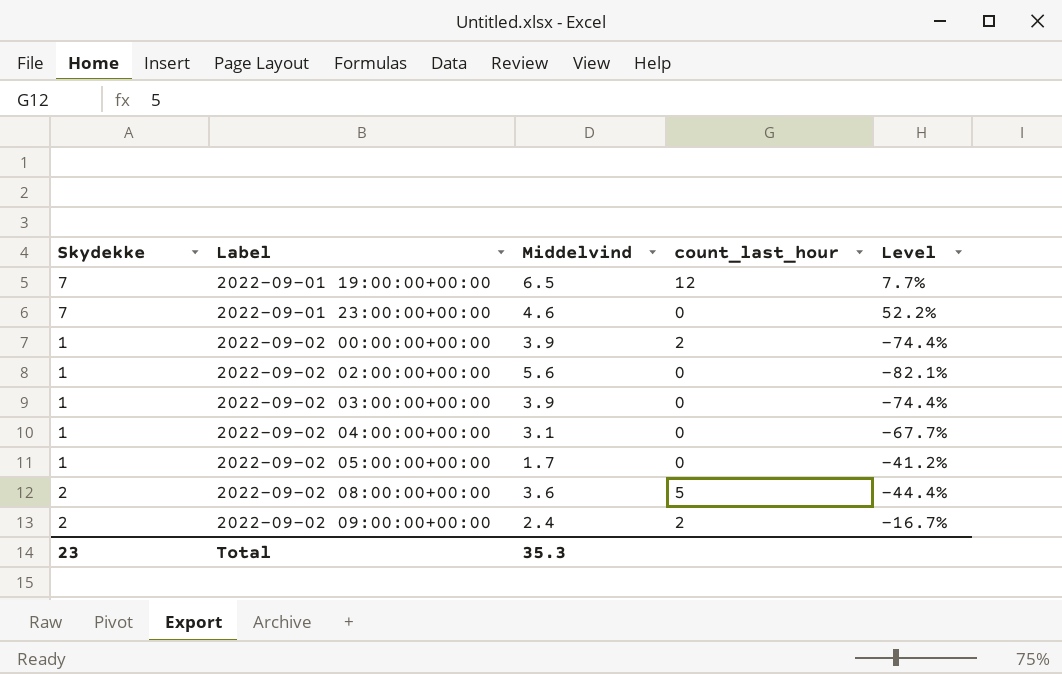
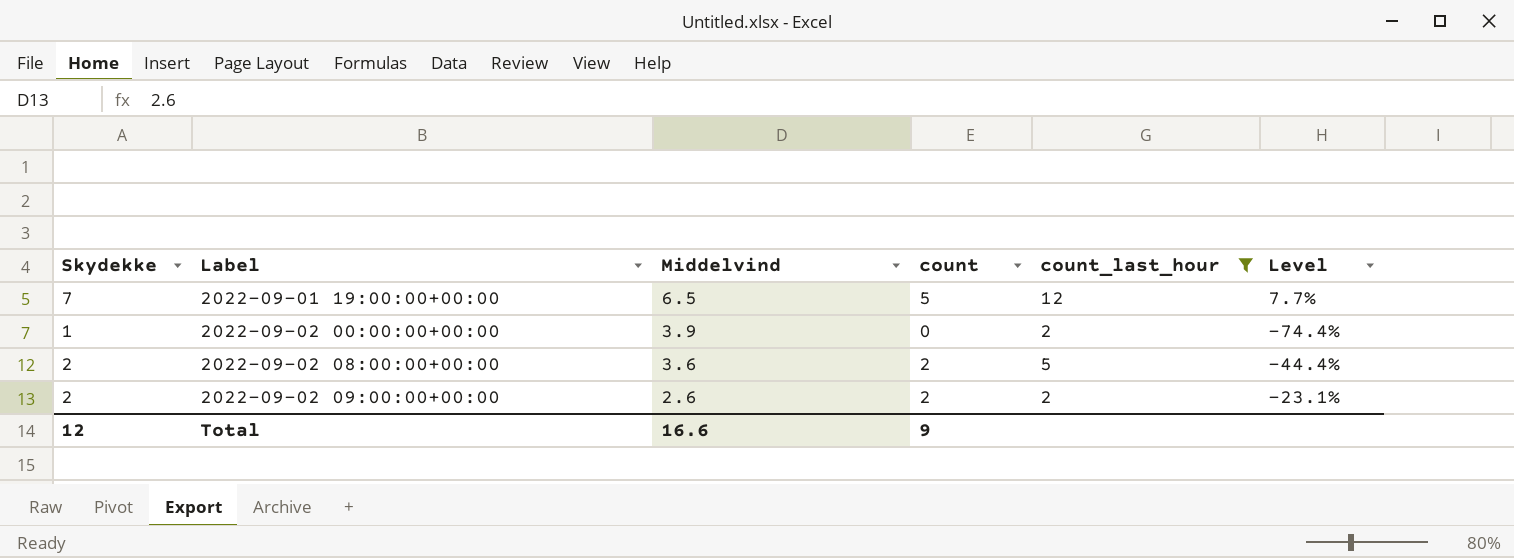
filter: none -> count_last_hour != 0
column count | position: none -> 4
2022-09-02 09:00:00+00:00 | Middelvind: 2.4 -> 2.6
2022-09-02 09:00:00+00:00 | Level: -16.7% -> -23.1%
Total | Skydekke: 23 -> 12
Total | Middelvind: 35.3 -> 16.6

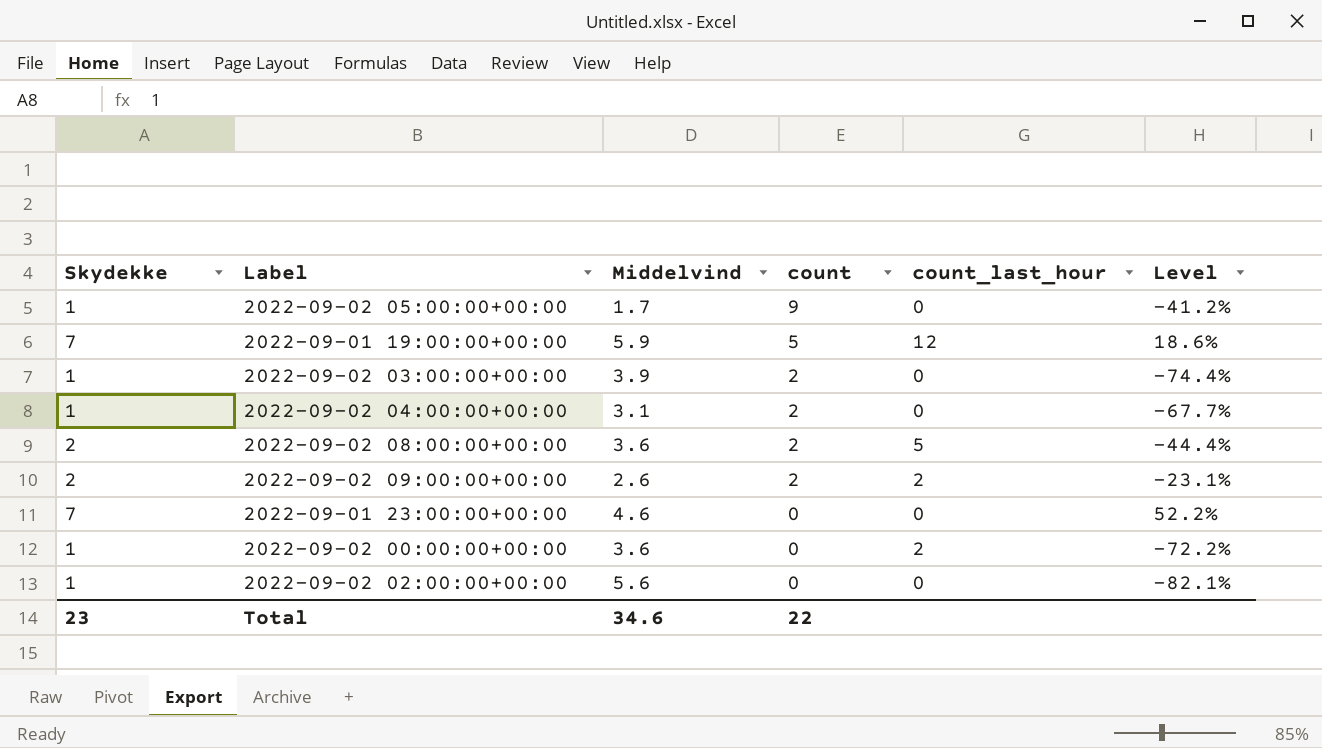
filter: count_last_hour != 0 -> none
row order: Label ascending -> count descending
2022-09-01 19:00:00+00:00 | Middelvind: 6.5 -> 5.9
2022-09-01 19:00:00+00:00 | Level: 7.7% -> 18.6%
2022-09-02 00:00:00+00:00 | Middelvind: 3.9 -> 3.6
2022-09-02 00:00:00+00:00 | Level: -74.4% -> -72.2%
Total | Skydekke: 12 -> 23
Total | Middelvind: 16.6 -> 34.6
Total | count: 9 -> 22

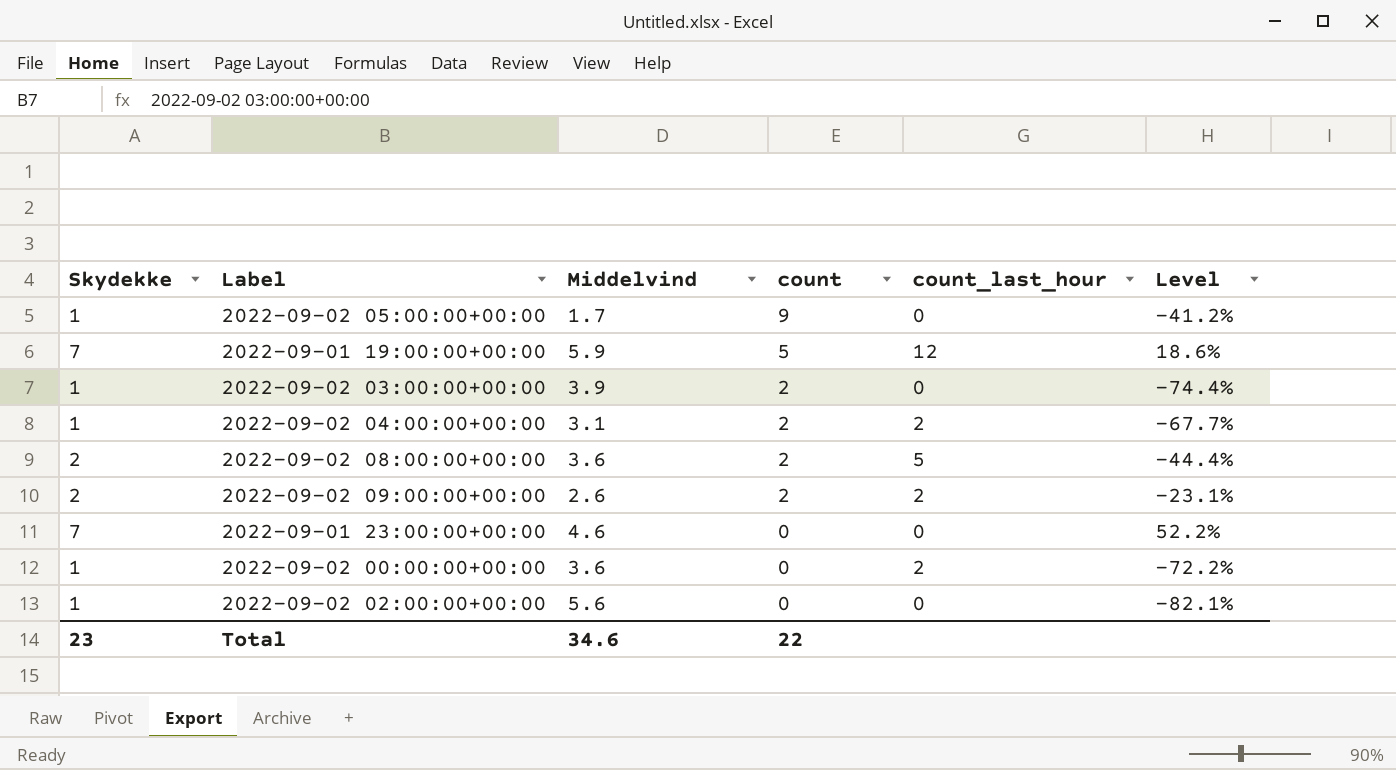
2022-09-02 04:00:00+00:00 | count_last_hour: 0 -> 2

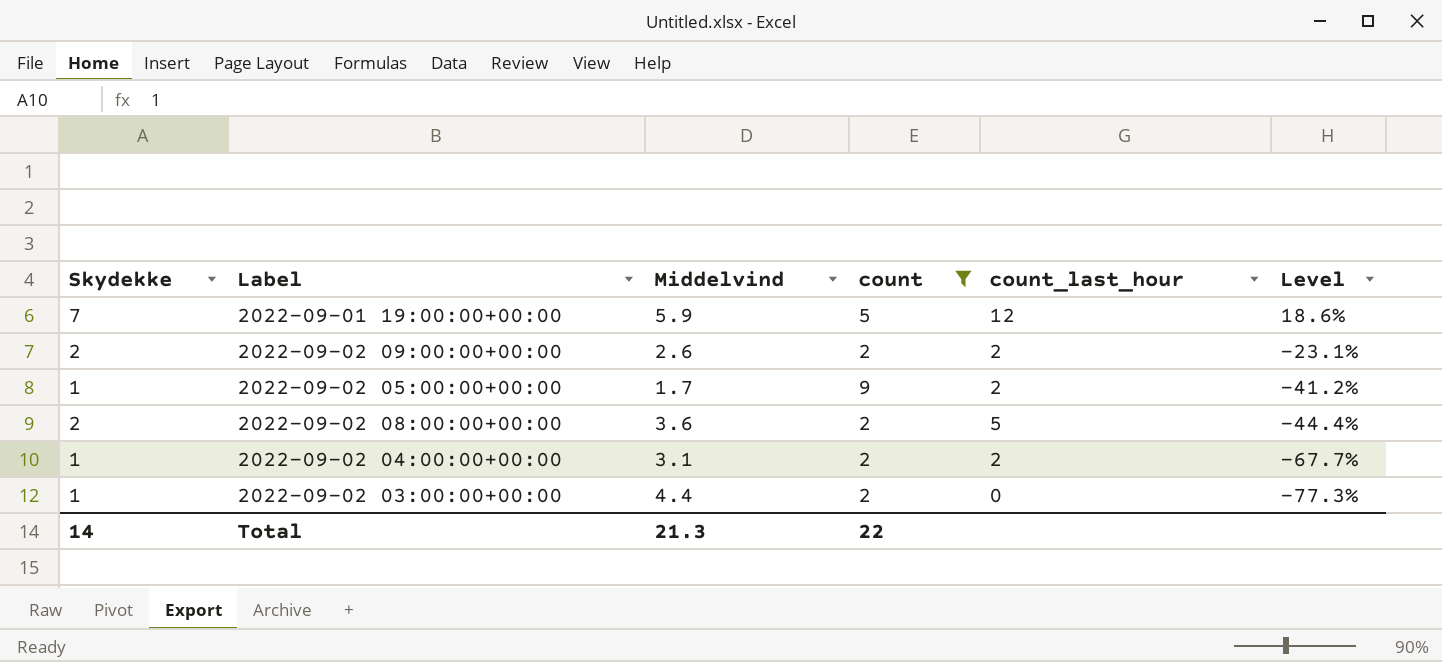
filter: none -> count != 0
row order: count descending -> Level descending
2022-09-02 05:00:00+00:00 | count_last_hour: 0 -> 2
2022-09-02 03:00:00+00:00 | Middelvind: 3.9 -> 4.4
2022-09-02 03:00:00+00:00 | Level: -74.4% -> -77.3%
Total | Skydekke: 23 -> 14
Total | Middelvind: 34.6 -> 21.3

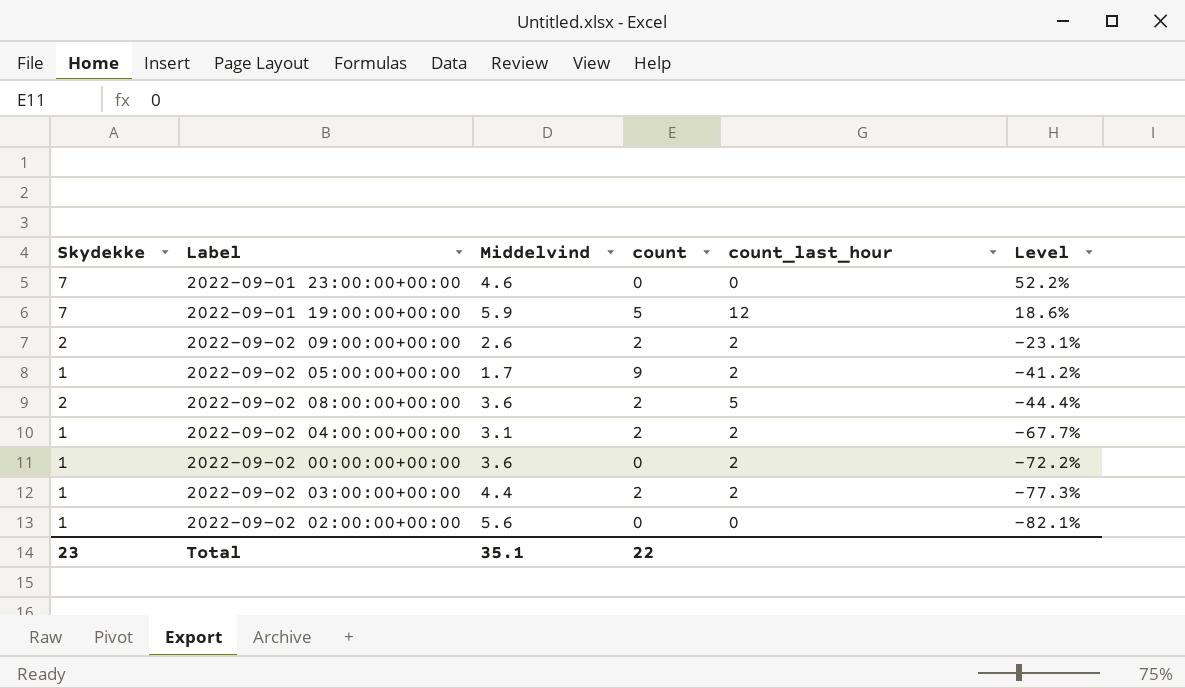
filter: count != 0 -> none
2022-09-02 03:00:00+00:00 | count_last_hour: 0 -> 2
Total | Skydekke: 14 -> 23
Total | Middelvind: 21.3 -> 35.1

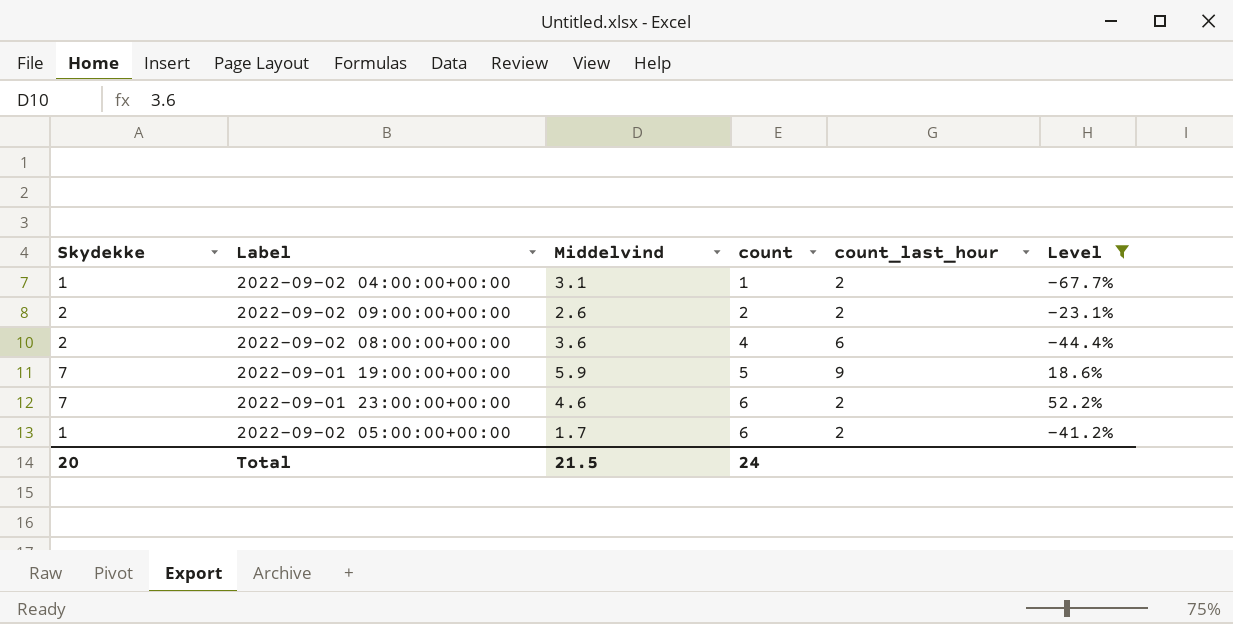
filter: none -> Level >= -67.7%
row order: Level descending -> count ascending
2022-09-02 04:00:00+00:00 | count: 2 -> 1
2022-09-02 08:00:00+00:00 | count: 2 -> 4
2022-09-02 08:00:00+00:00 | count_last_hour: 5 -> 6
2022-09-01 19:00:00+00:00 | count_last_hour: 12 -> 9
2022-09-01 23:00:00+00:00 | count: 0 -> 6
2022-09-01 23:00:00+00:00 | count_last_hour: 0 -> 2
2022-09-02 05:00:00+00:00 | count: 9 -> 6
Total | Skydekke: 23 -> 20
Total | Middelvind: 35.1 -> 21.5
Total | count: 22 -> 24

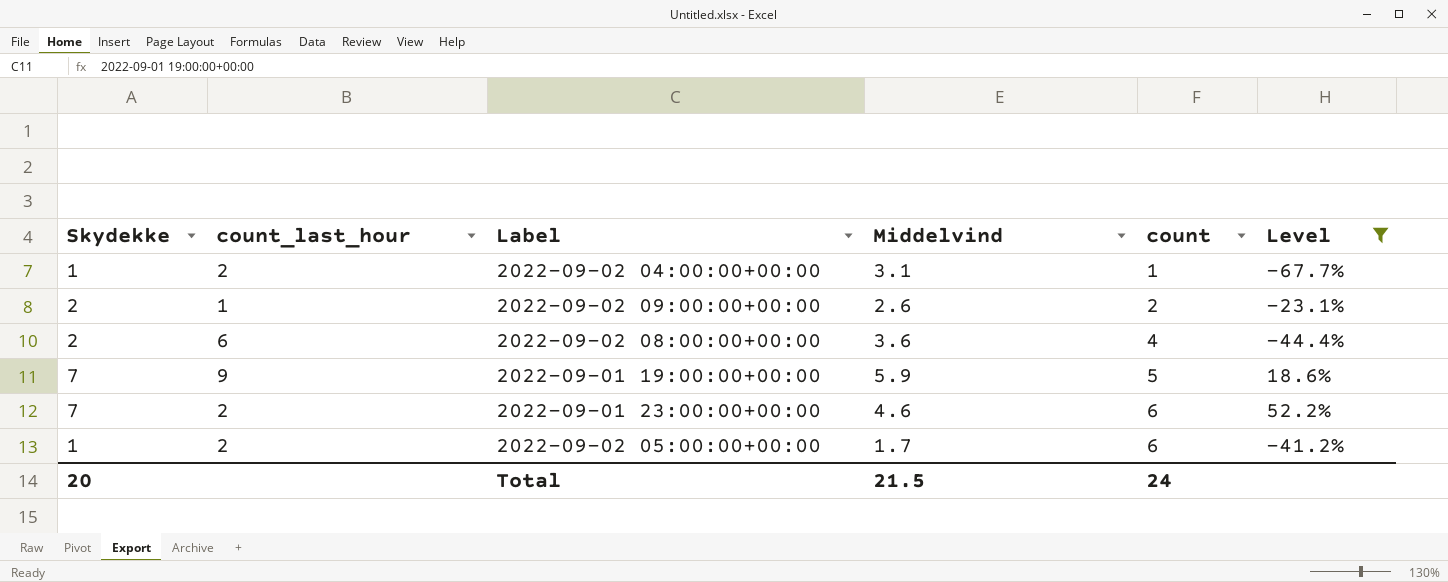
column count_last_hour | position: 5 -> 2
2022-09-02 09:00:00+00:00 | count_last_hour: 2 -> 1

